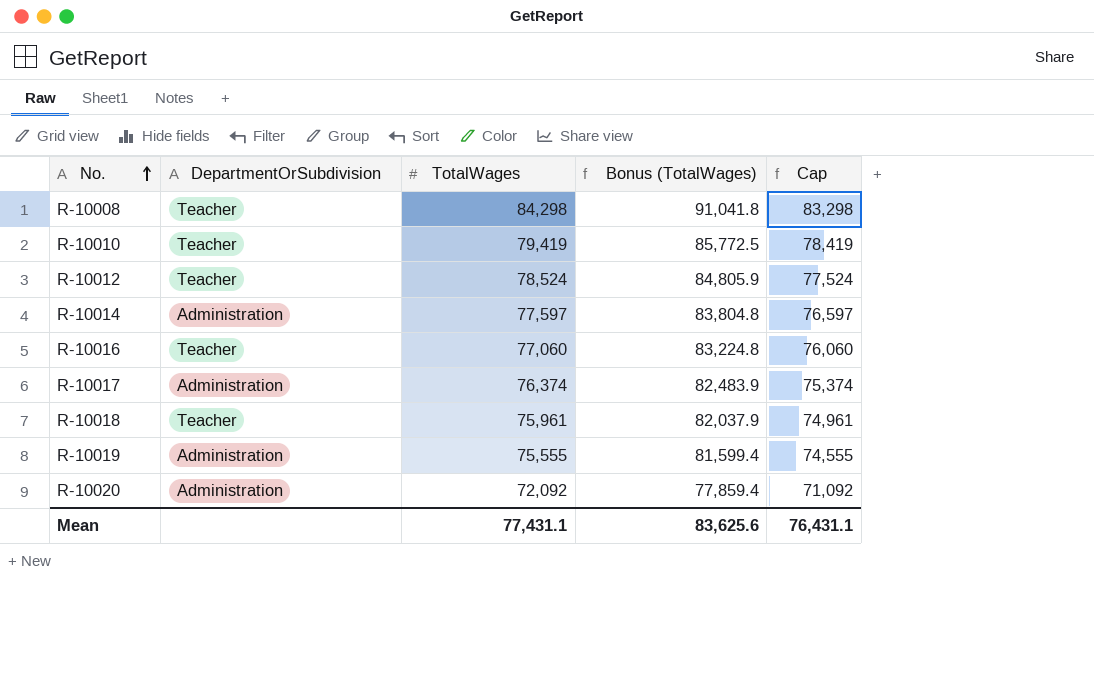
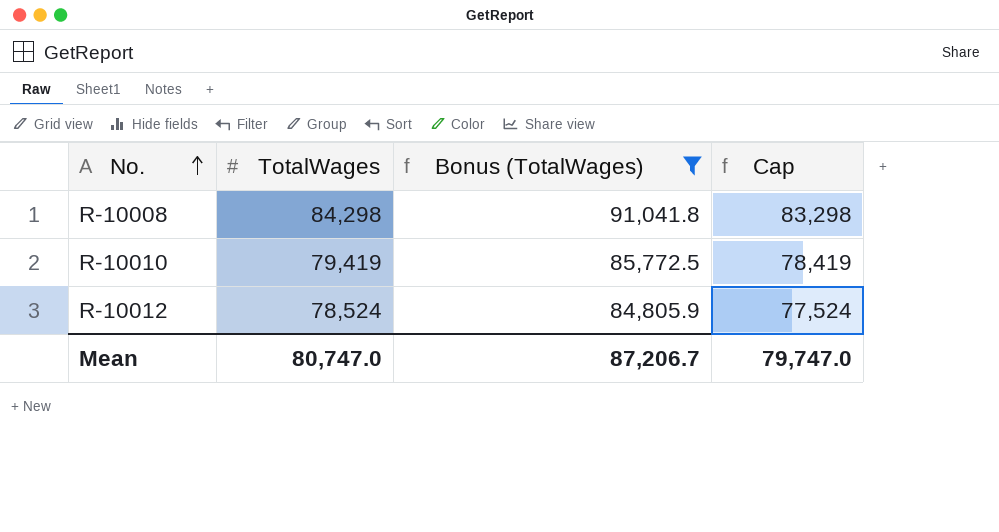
filter: none -> Bonus (TotalWages) >= 84,805.9
column DepartmentOrSubdivision | position: 2 -> none
Mean | TotalWages: 77,431.1 -> 80,747.0
Mean | Bonus (TotalWages): 83,625.6 -> 87,206.7
Mean | Cap: 76,431.1 -> 79,747.0

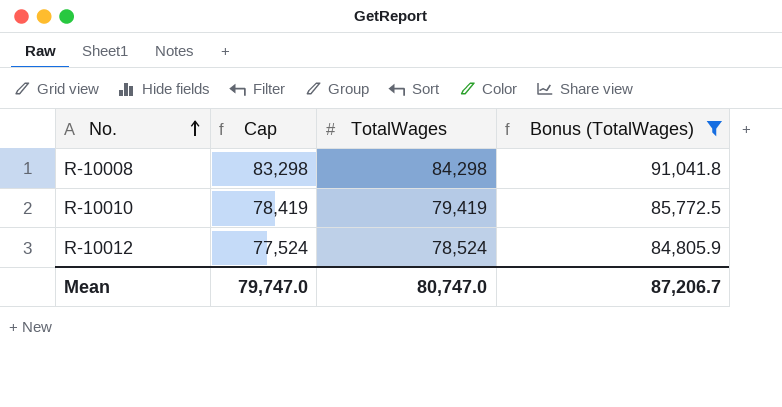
column Cap | position: 4 -> 2

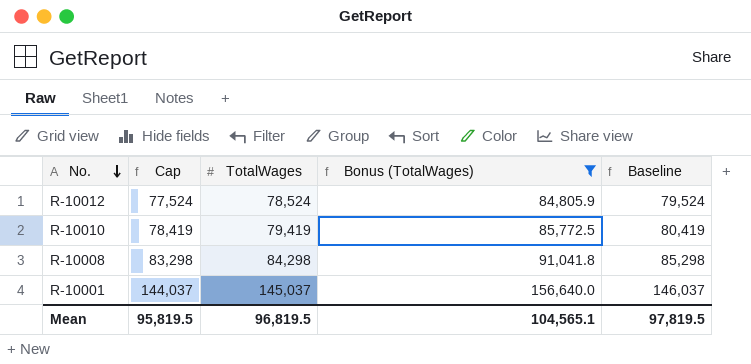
row order: No. ascending -> No. descending
column Baseline | formula: none -> [TotalWages] + 1000
row R-10001: none -> 144,037 | 145,037 | 156,640.0 | 146,037
Mean | Cap: 79,747.0 -> 95,819.5
Mean | TotalWages: 80,747.0 -> 96,819.5
Mean | Bonus (TotalWages): 87,206.7 -> 104,565.1

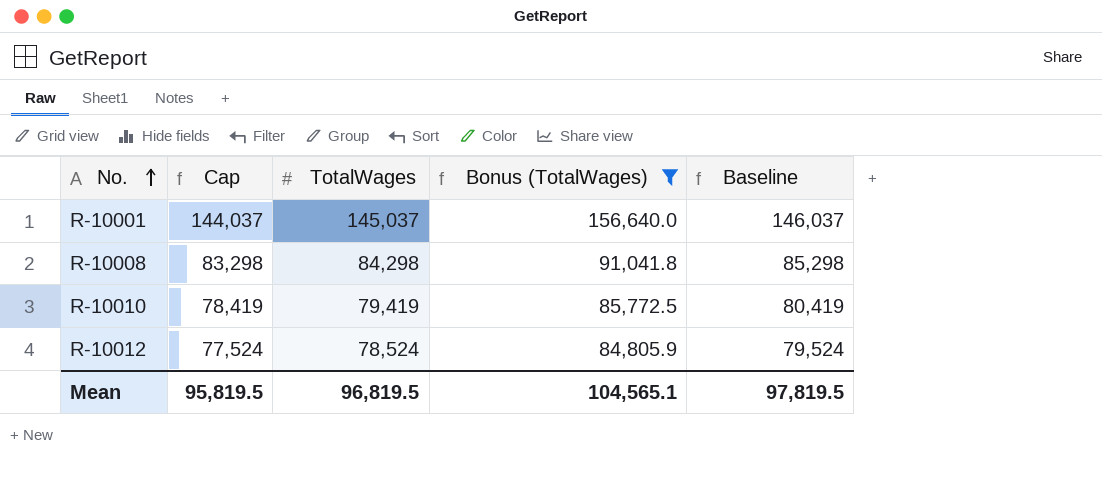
row order: No. descending -> No. ascending

